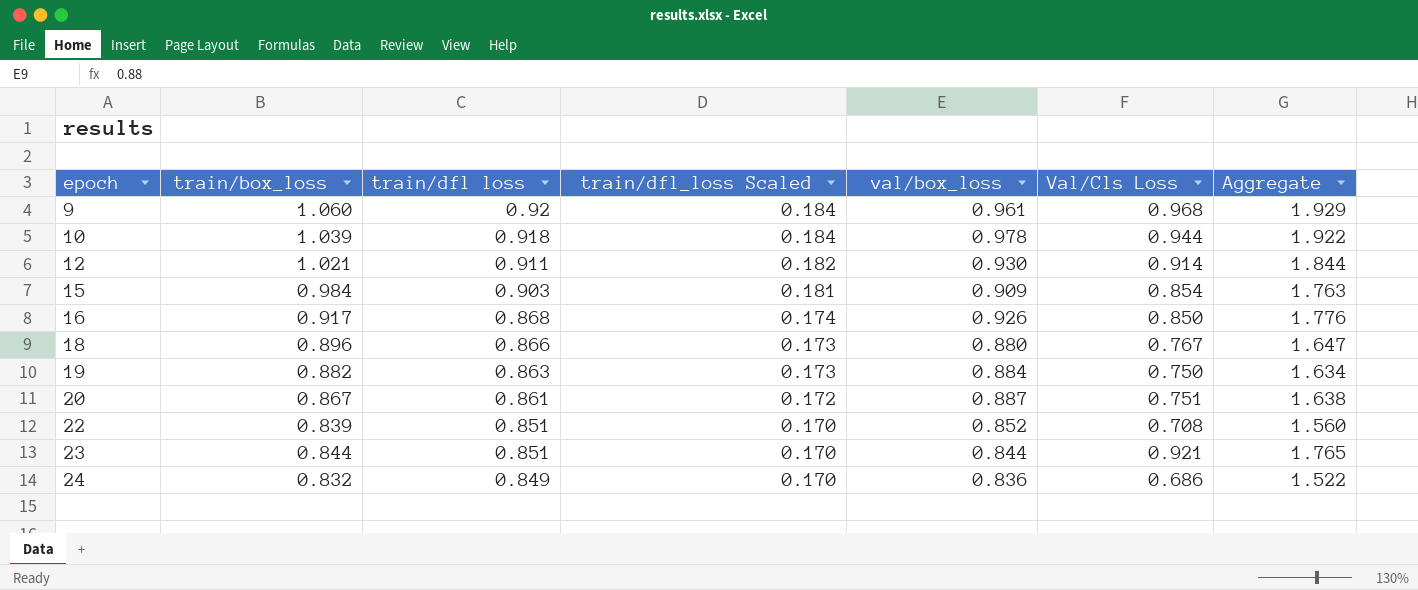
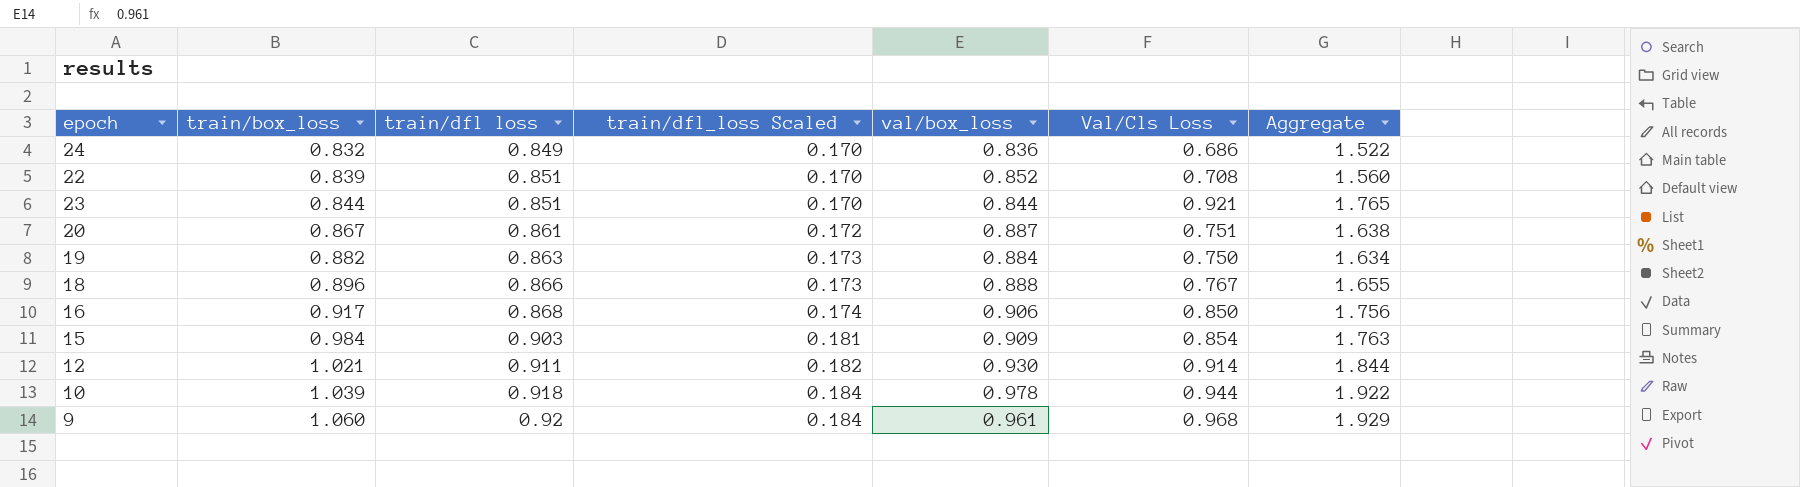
row order: epoch ascending -> train/box_loss ascending
18 | val/box_loss: 0.880 -> 0.888
18 | Aggregate: 1.647 -> 1.655
16 | val/box_loss: 0.926 -> 0.906
16 | Aggregate: 1.776 -> 1.756

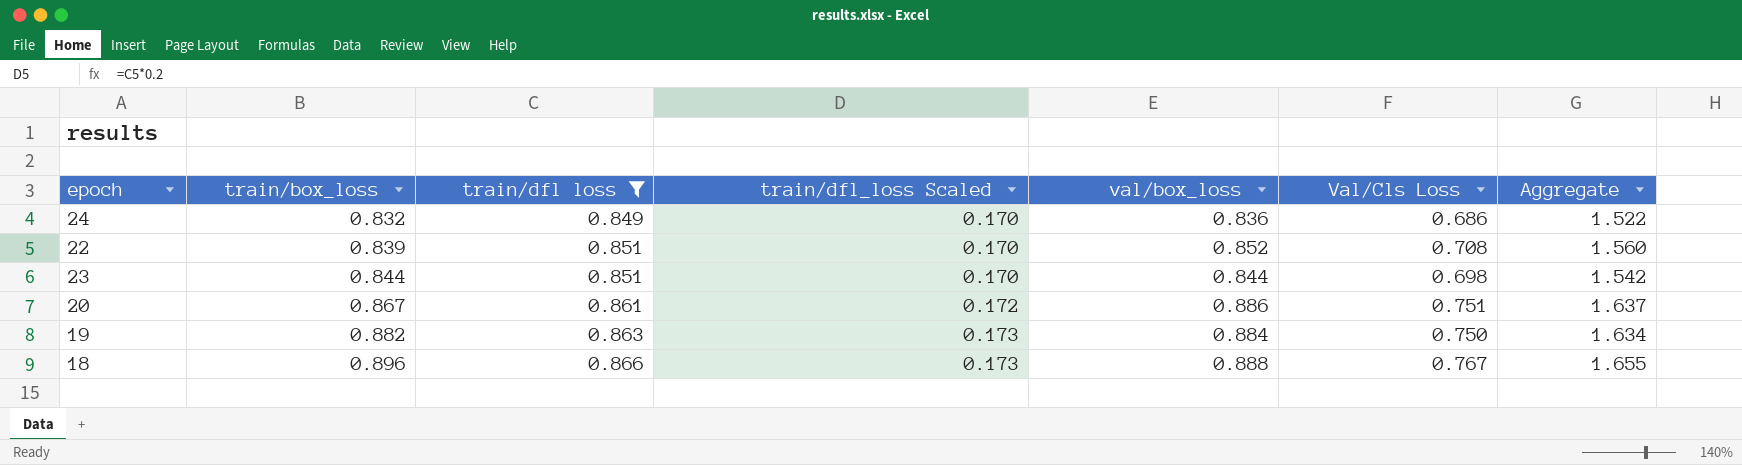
filter: none -> train/dfl loss <= 0.866
23 | Val/Cls Loss: 0.921 -> 0.698
23 | Aggregate: 1.765 -> 1.542
20 | val/box_loss: 0.887 -> 0.886
20 | Aggregate: 1.638 -> 1.637

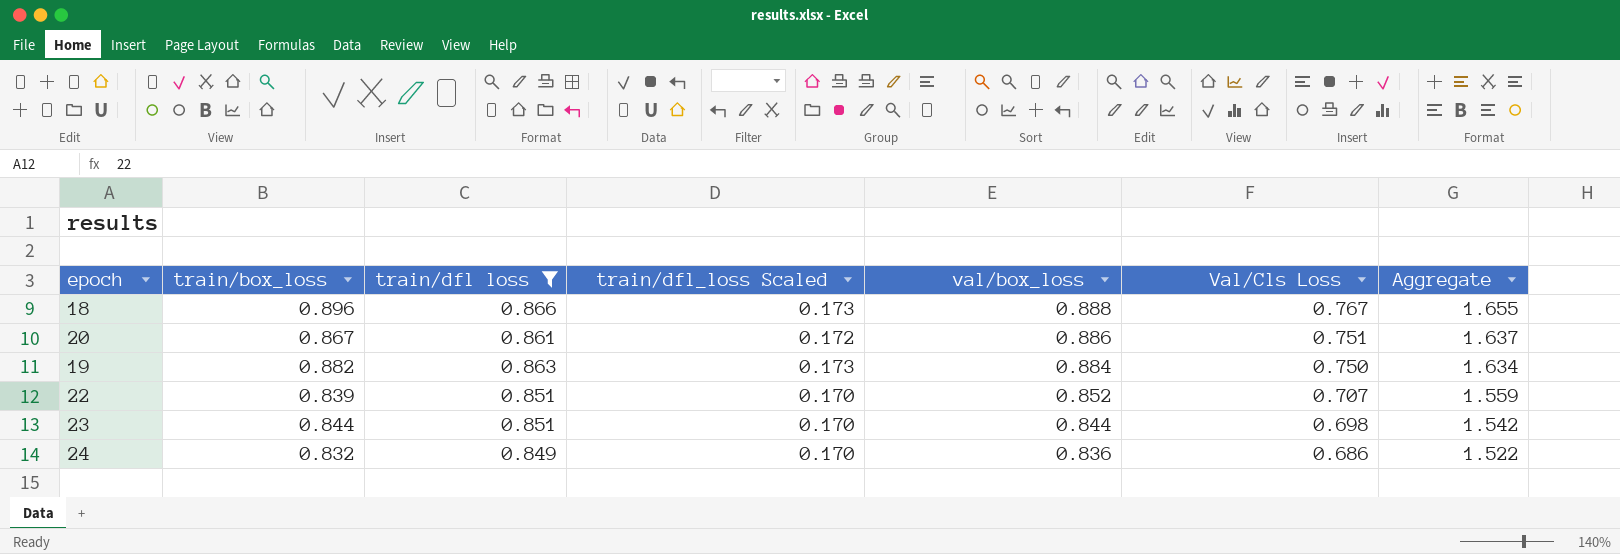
row order: train/box_loss ascending -> val/box_loss descending
22 | Val/Cls Loss: 0.708 -> 0.707
22 | Aggregate: 1.560 -> 1.559

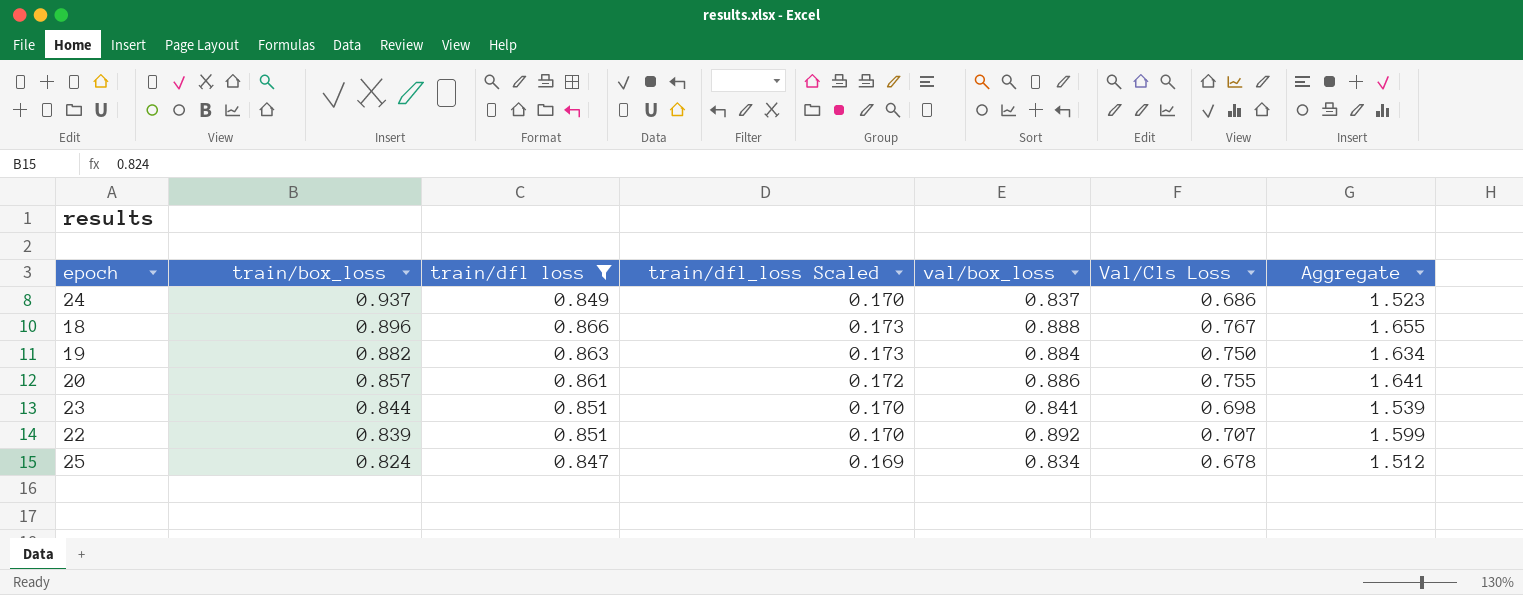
row order: val/box_loss descending -> train/box_loss descending
24 | train/box_loss: 0.832 -> 0.937
24 | val/box_loss: 0.836 -> 0.837
24 | Aggregate: 1.522 -> 1.523
20 | train/box_loss: 0.867 -> 0.857
20 | Val/Cls Loss: 0.751 -> 0.755
20 | Aggregate: 1.637 -> 1.641
23 | val/box_loss: 0.844 -> 0.841
23 | Aggregate: 1.542 -> 1.539
22 | val/box_loss: 0.852 -> 0.892
22 | Aggregate: 1.559 -> 1.599
row 25: none -> 0.824 | 0.847 | 0.169 | 0.834 | 0.678 | 1.512

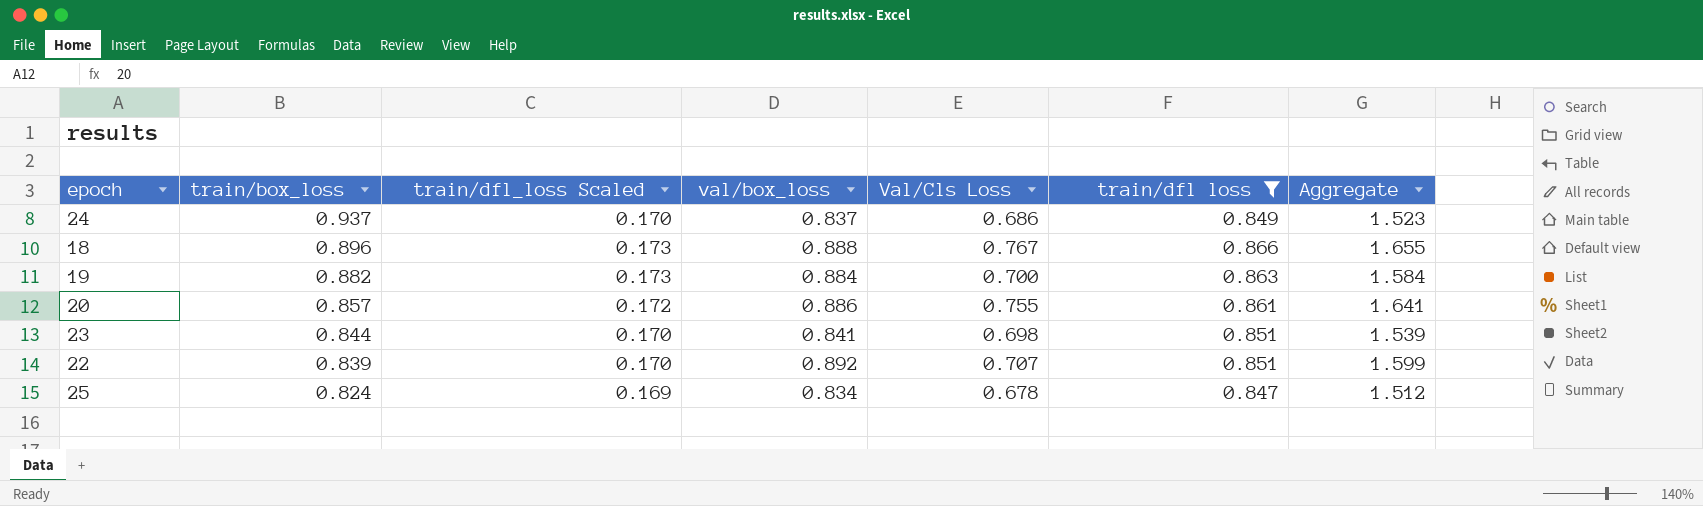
column train/dfl loss | position: 3 -> 6
19 | Val/Cls Loss: 0.750 -> 0.700
19 | Aggregate: 1.634 -> 1.584

